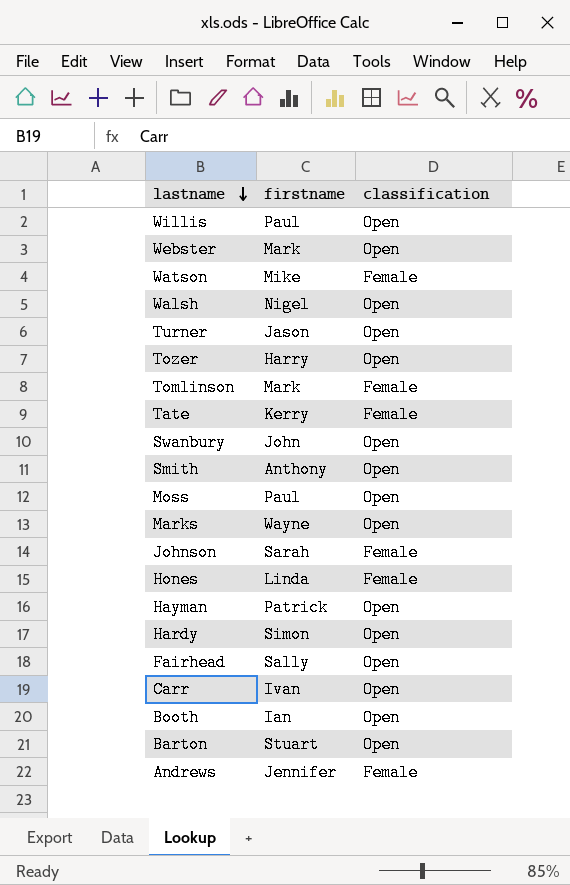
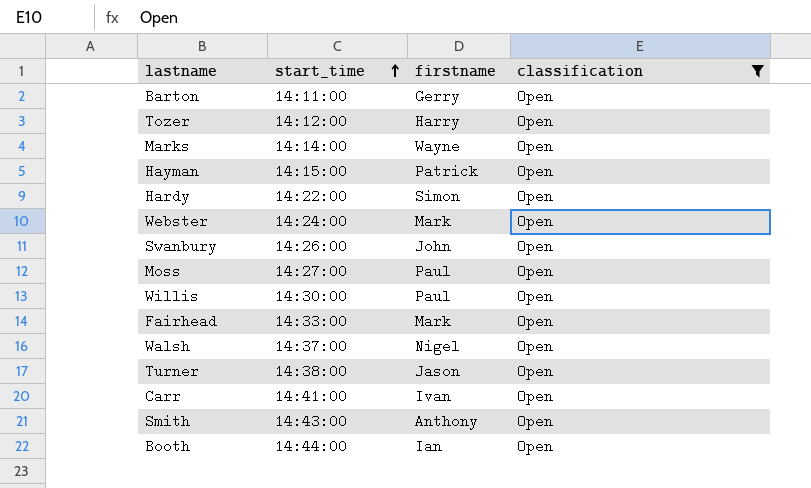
filter: none -> classification = Open
row order: lastname descending -> start_time ascending
column start_time | position: none -> 2
Barton | firstname: Stuart -> Gerry
Fairhead | firstname: Sally -> Mark

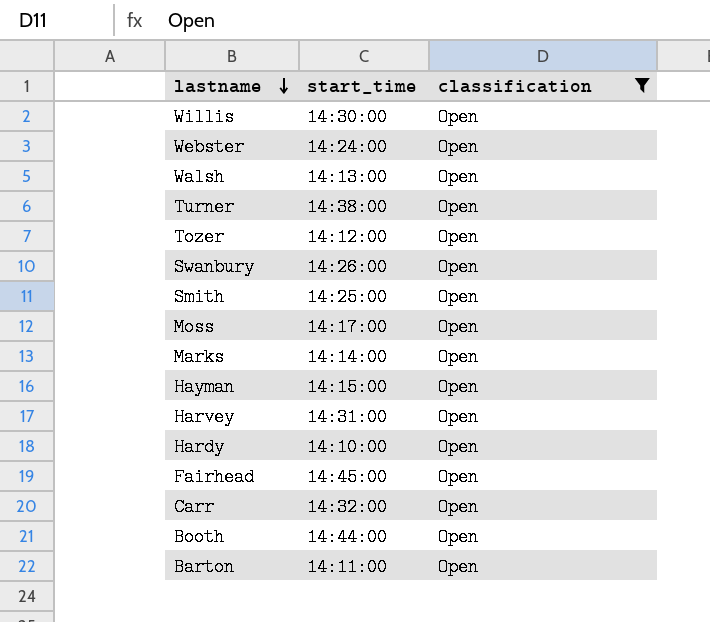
row order: start_time ascending -> lastname descending
column firstname | position: 3 -> none
Walsh | start_time: 14:37:00 -> 14:13:00
Smith | start_time: 14:43:00 -> 14:25:00
Moss | start_time: 14:27:00 -> 14:17:00
row Harvey: none -> 14:31:00 | Open
Hardy | start_time: 14:22:00 -> 14:10:00
Fairhead | start_time: 14:33:00 -> 14:45:00
Carr | start_time: 14:41:00 -> 14:32:00

